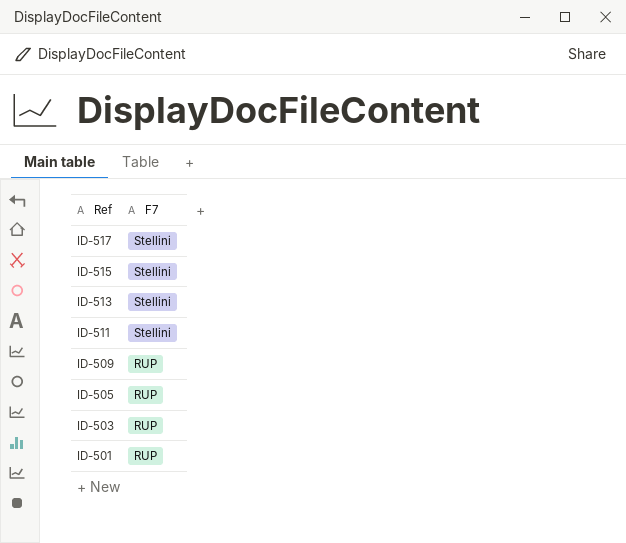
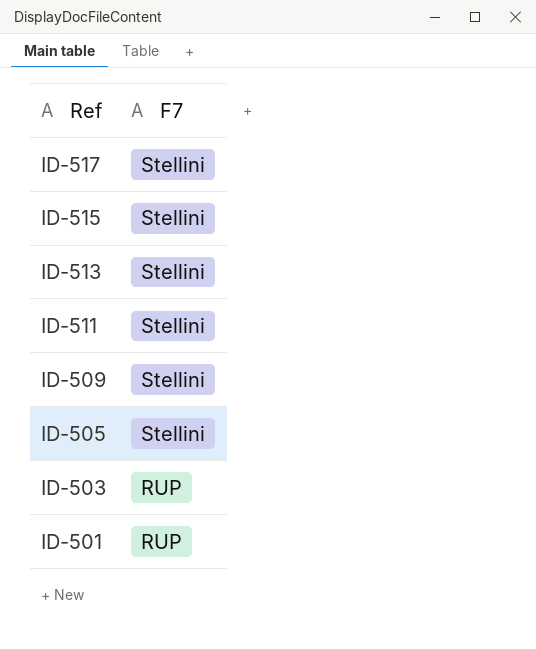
ID-509 | F7: RUP -> Stellini
ID-505 | F7: RUP -> Stellini

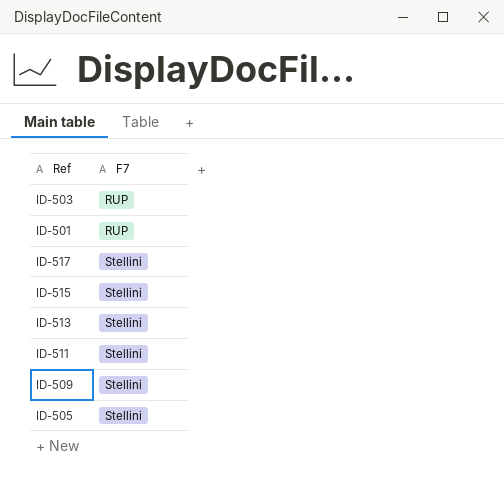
row order: Ref descending -> F7 ascending

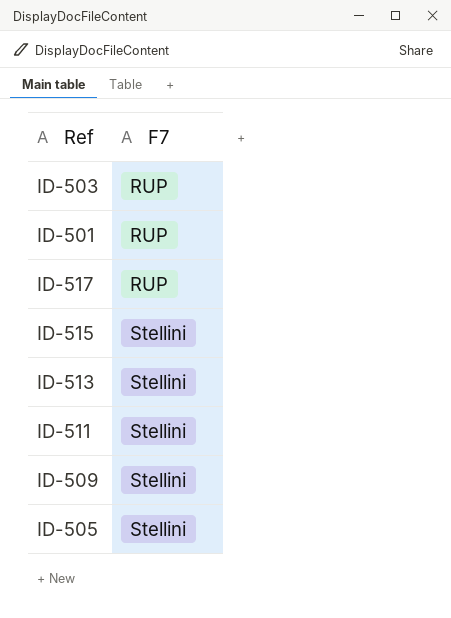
ID-517 | F7: Stellini -> RUP

